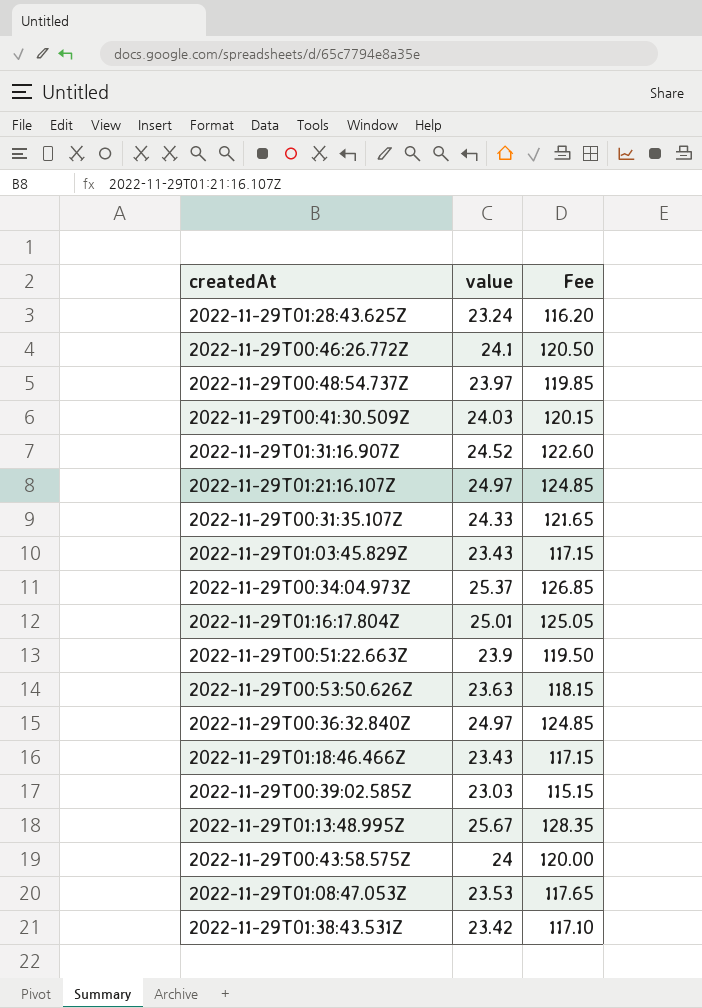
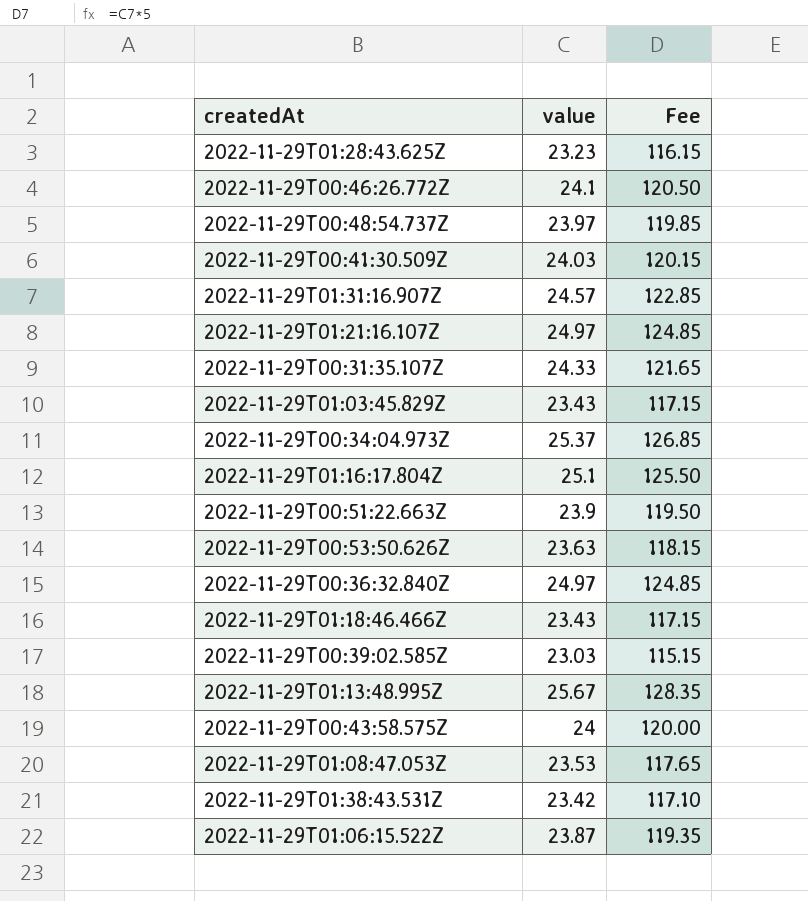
2022-11-29T01:28:43.625Z | value: 23.24 -> 23.23
2022-11-29T01:28:43.625Z | Fee: 116.20 -> 116.15
2022-11-29T01:31:16.907Z | value: 24.52 -> 24.57
2022-11-29T01:31:16.907Z | Fee: 122.60 -> 122.85
2022-11-29T01:16:17.804Z | value: 25.01 -> 25.1
2022-11-29T01:16:17.804Z | Fee: 125.05 -> 125.50
row 2022-11-29T01:06:15.522Z: none -> 23.87 | 119.35

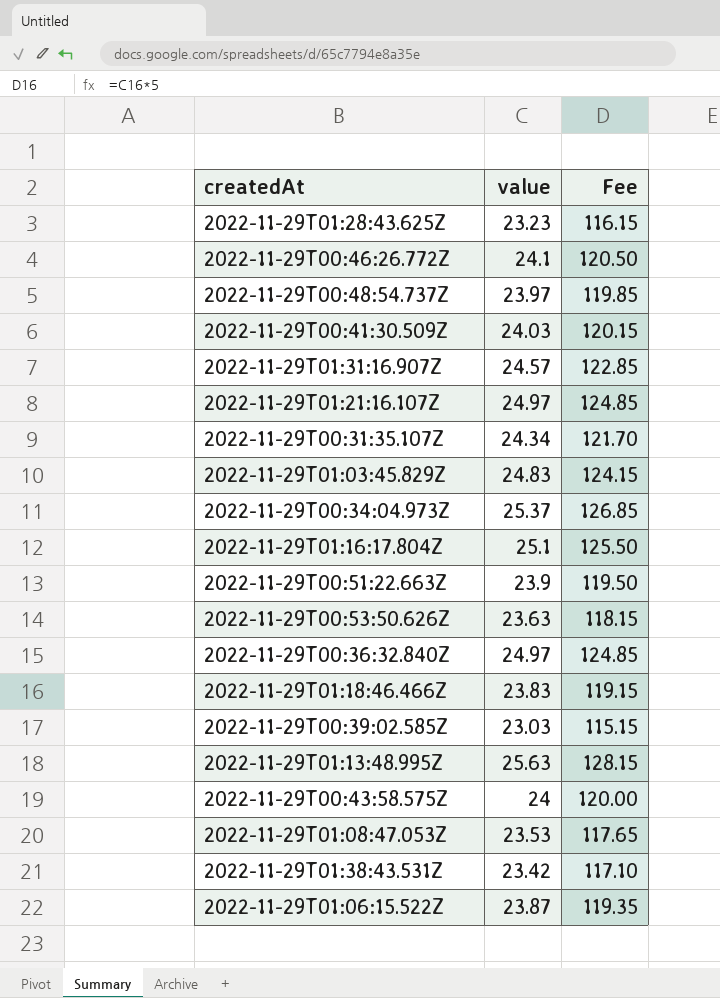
2022-11-29T00:31:35.107Z | value: 24.33 -> 24.34
2022-11-29T00:31:35.107Z | Fee: 121.65 -> 121.70
2022-11-29T01:03:45.829Z | value: 23.43 -> 24.83
2022-11-29T01:03:45.829Z | Fee: 117.15 -> 124.15
2022-11-29T01:18:46.466Z | value: 23.43 -> 23.83
2022-11-29T01:18:46.466Z | Fee: 117.15 -> 119.15
2022-11-29T01:13:48.995Z | value: 25.67 -> 25.63
2022-11-29T01:13:48.995Z | Fee: 128.35 -> 128.15

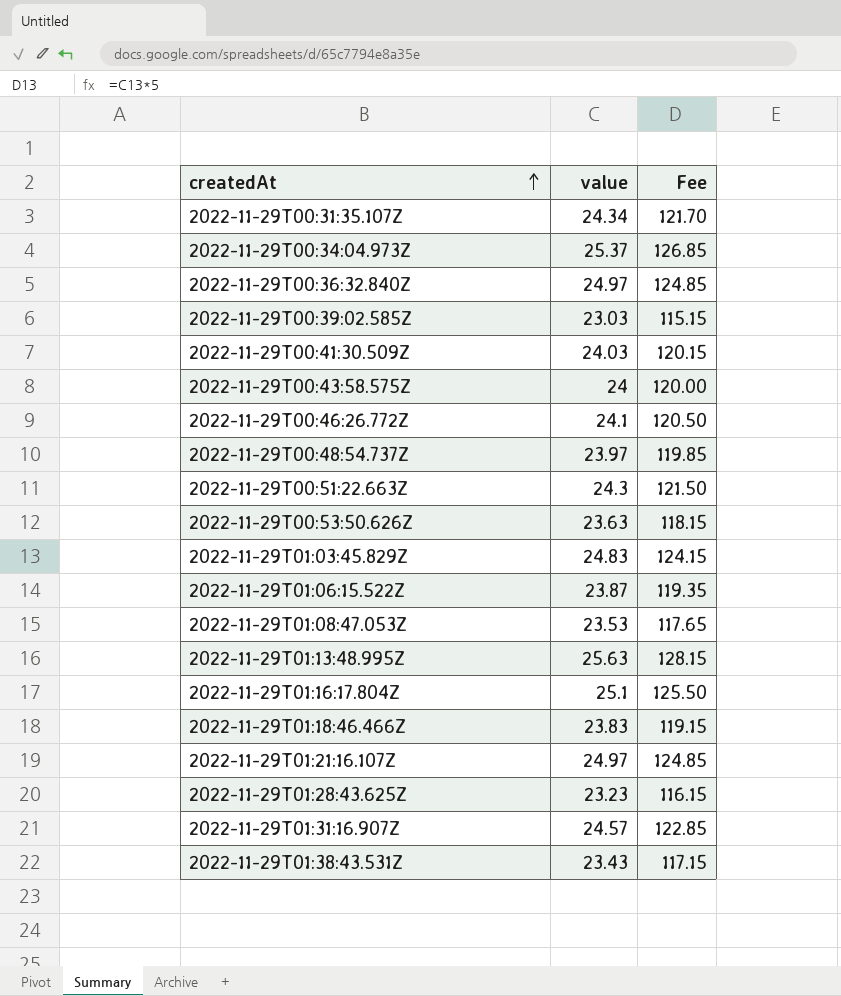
row order: none -> createdAt ascending
2022-11-29T00:51:22.663Z | value: 23.9 -> 24.3
2022-11-29T00:51:22.663Z | Fee: 119.50 -> 121.50
2022-11-29T01:38:43.531Z | value: 23.42 -> 23.43
2022-11-29T01:38:43.531Z | Fee: 117.10 -> 117.15

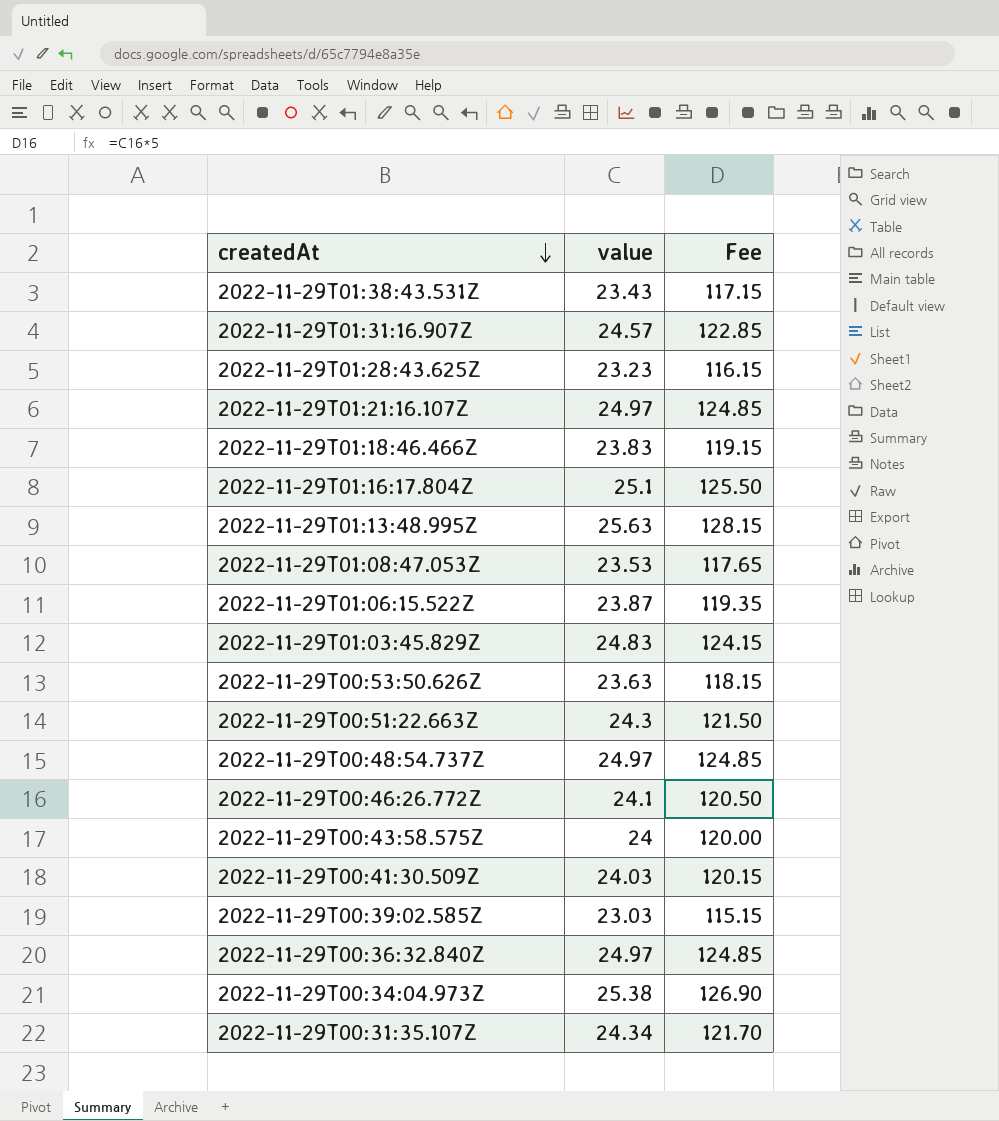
row order: createdAt ascending -> createdAt descending
2022-11-29T00:48:54.737Z | value: 23.97 -> 24.97
2022-11-29T00:48:54.737Z | Fee: 119.85 -> 124.85
2022-11-29T00:34:04.973Z | value: 25.37 -> 25.38
2022-11-29T00:34:04.973Z | Fee: 126.85 -> 126.90

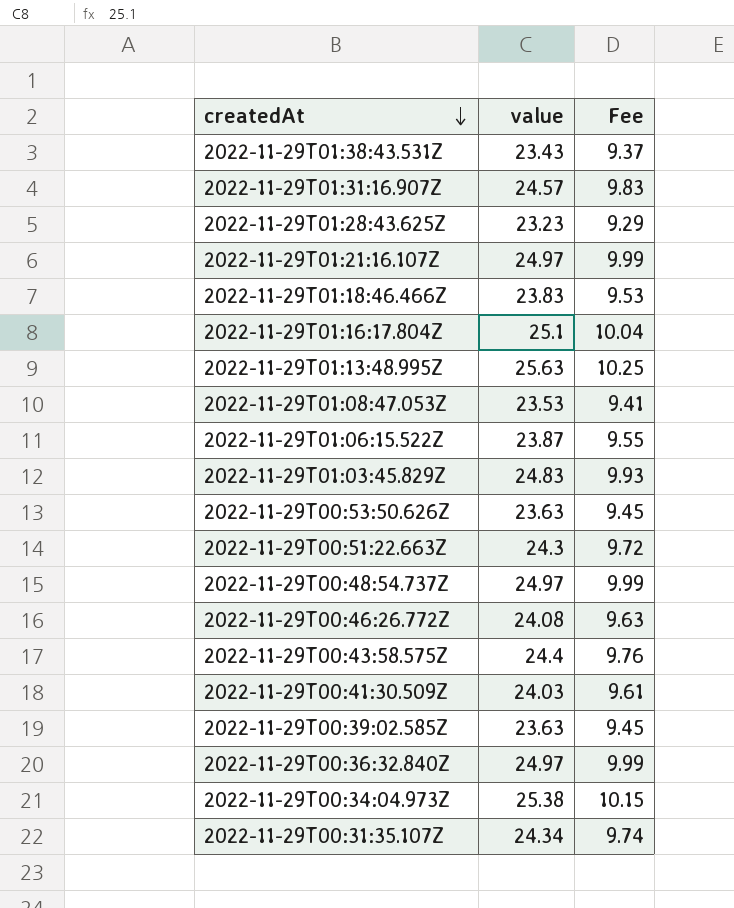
column Fee | formula: [value] * 5 -> [value] * 0.4
2022-11-29T00:46:26.772Z | value: 24.1 -> 24.08
2022-11-29T00:43:58.575Z | value: 24 -> 24.4
2022-11-29T00:39:02.585Z | value: 23.03 -> 23.63

